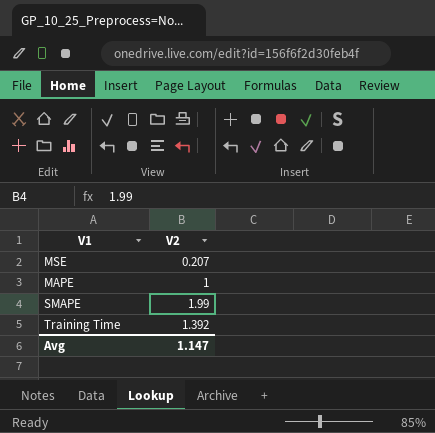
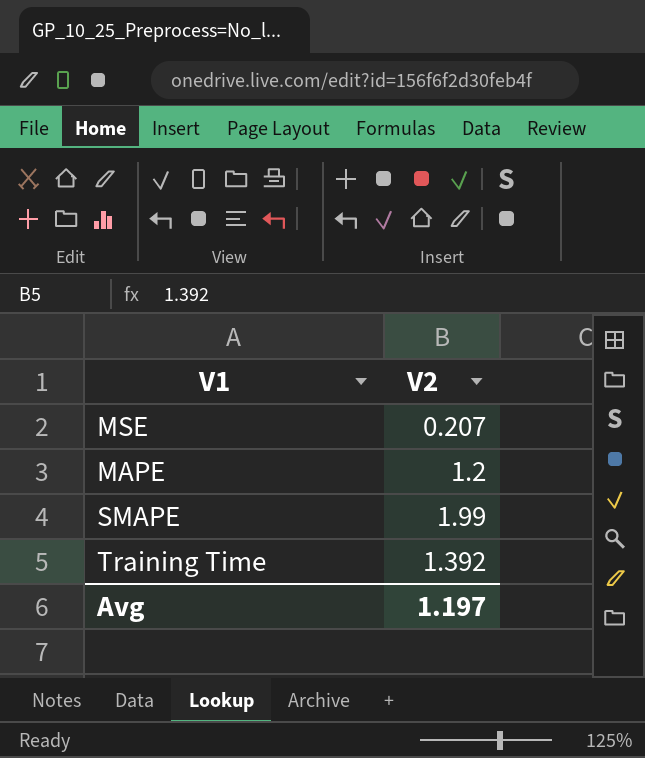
MAPE | V2: 1 -> 1.2
Avg | V2: 1.147 -> 1.197

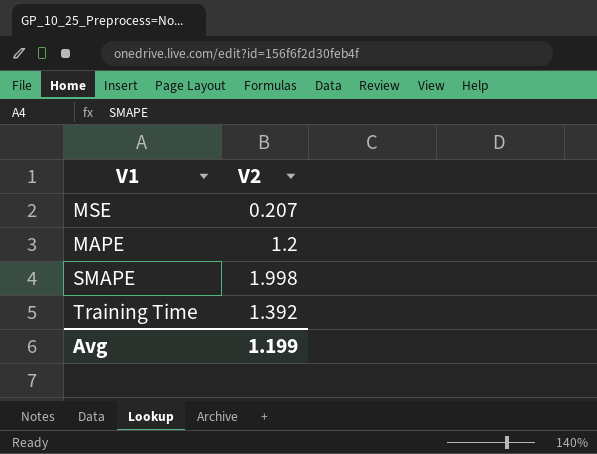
SMAPE | V2: 1.99 -> 1.998
Avg | V2: 1.197 -> 1.199

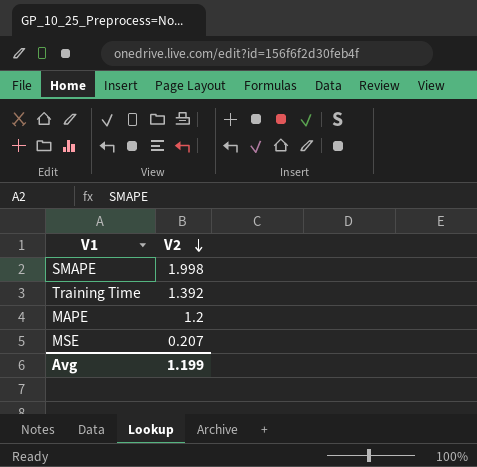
row order: none -> V2 descending

